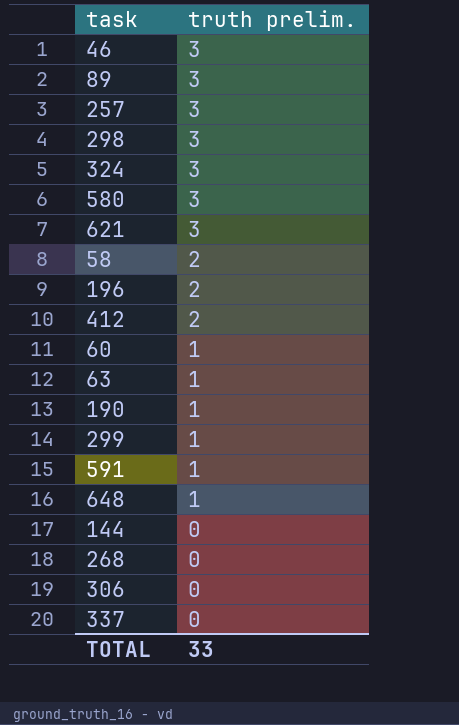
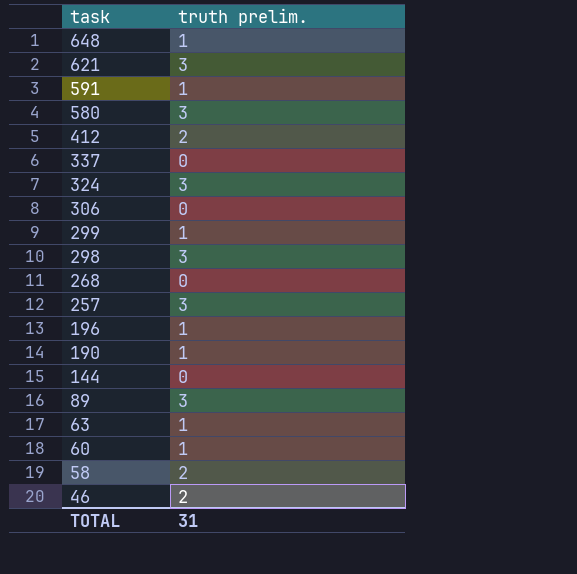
row order: truth prelim. descending -> task descending
196 | truth prelim.: 2 -> 1
46 | truth prelim.: 3 -> 2
TOTAL | truth prelim.: 33 -> 31

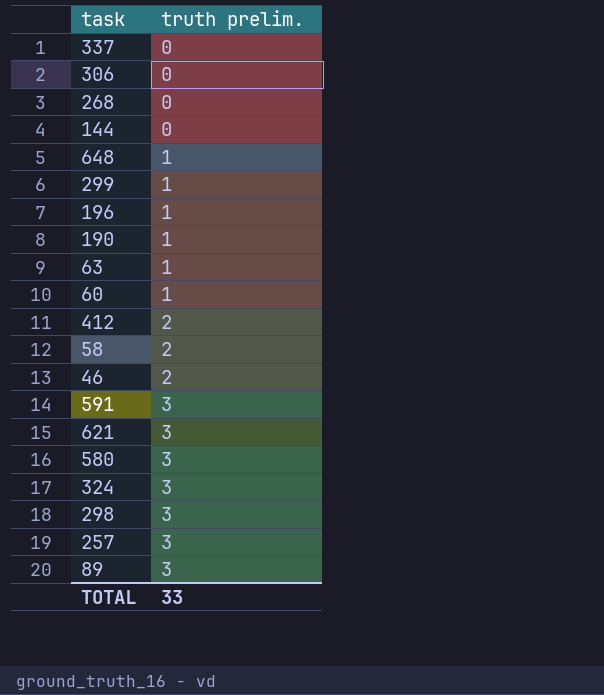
row order: task descending -> truth prelim. ascending
591 | truth prelim.: 1 -> 3
TOTAL | truth prelim.: 31 -> 33

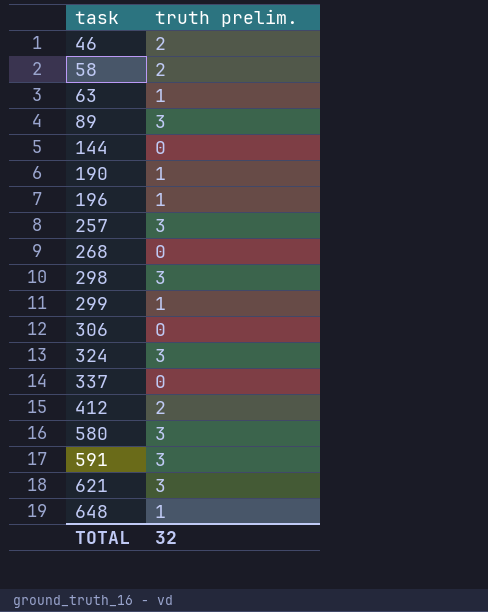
row order: truth prelim. ascending -> task ascending
row 60: 1 -> none
TOTAL | truth prelim.: 33 -> 32

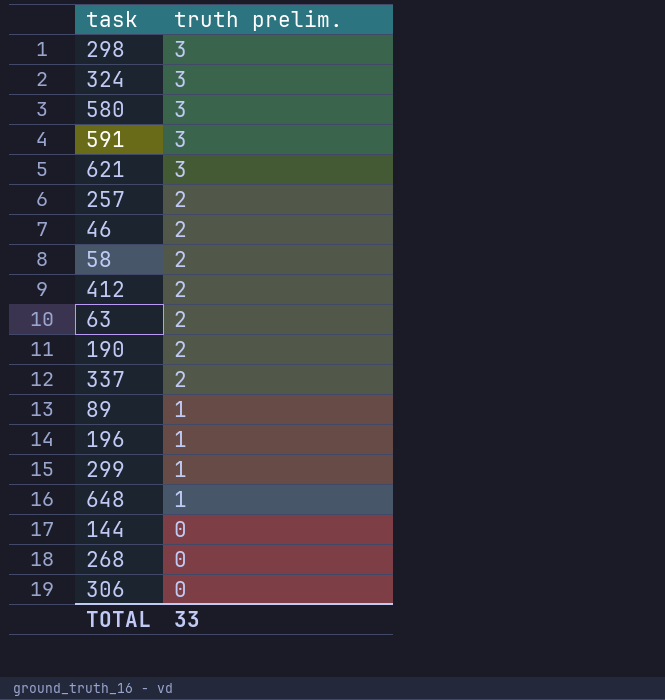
row order: task ascending -> truth prelim. descending
257 | truth prelim.: 3 -> 2
63 | truth prelim.: 1 -> 2
190 | truth prelim.: 1 -> 2
337 | truth prelim.: 0 -> 2
89 | truth prelim.: 3 -> 1
TOTAL | truth prelim.: 32 -> 33

